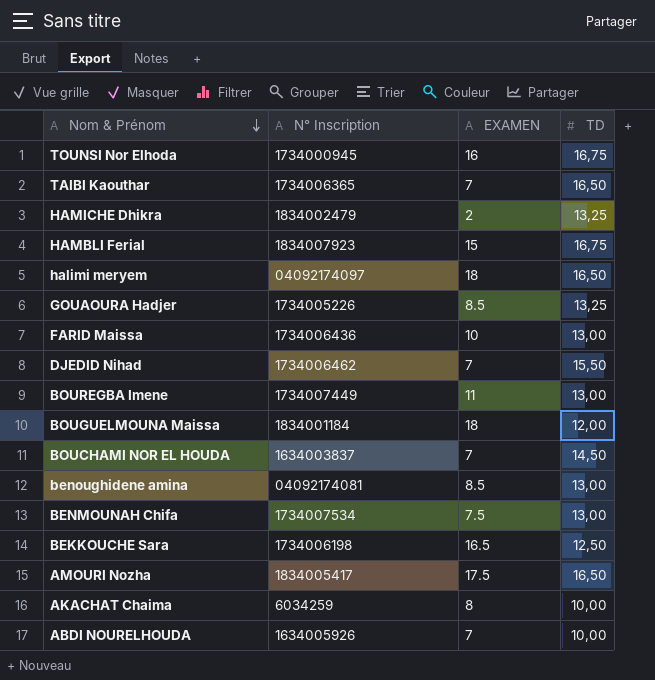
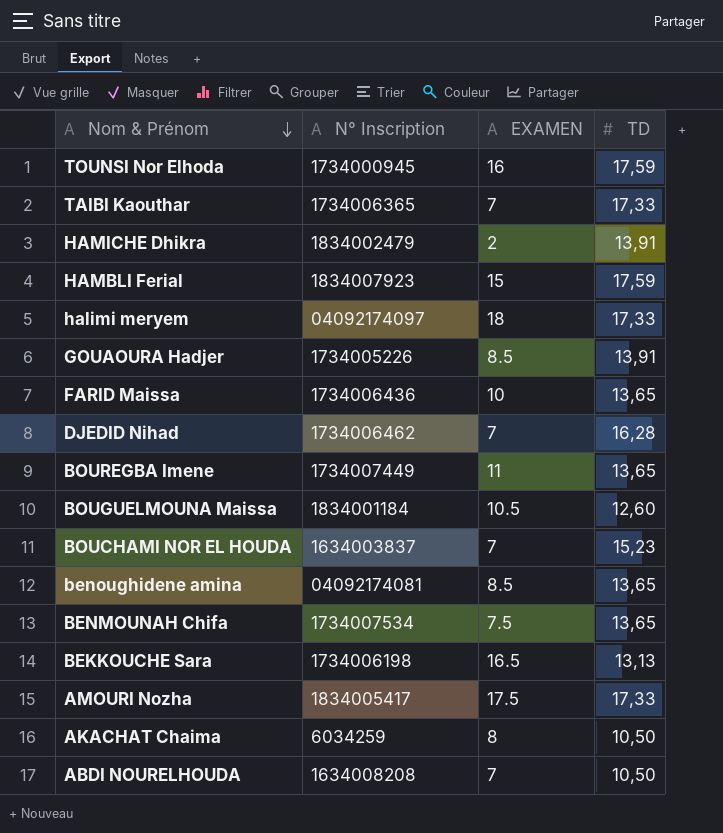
TOUNSI Nor Elhoda | TD: 16,75 -> 17,59
TAIBI Kaouthar | TD: 16,50 -> 17,33
HAMICHE Dhikra | TD: 13,25 -> 13,91
HAMBLI Ferial | TD: 16,75 -> 17,59
halimi meryem | TD: 16,50 -> 17,33
GOUAOURA Hadjer | TD: 13,25 -> 13,91
FARID Maissa | TD: 13,00 -> 13,65
DJEDID Nihad | TD: 15,50 -> 16,28
BOUREGBA Imene | TD: 13,00 -> 13,65
BOUGUELMOUNA Maissa | EXAMEN: 18 -> 10.5
BOUGUELMOUNA Maissa | TD: 12,00 -> 12,60
BOUCHAMI NOR EL HOUDA | TD: 14,50 -> 15,23
benoughidene amina | TD: 13,00 -> 13,65
BENMOUNAH Chifa | TD: 13,00 -> 13,65
BEKKOUCHE Sara | TD: 12,50 -> 13,13
AMOURI Nozha | TD: 16,50 -> 17,33
AKACHAT Chaima | TD: 10,00 -> 10,50
ABDI NOURELHOUDA | N° Inscription: 1634005926 -> 1634008208
ABDI NOURELHOUDA | TD: 10,00 -> 10,50

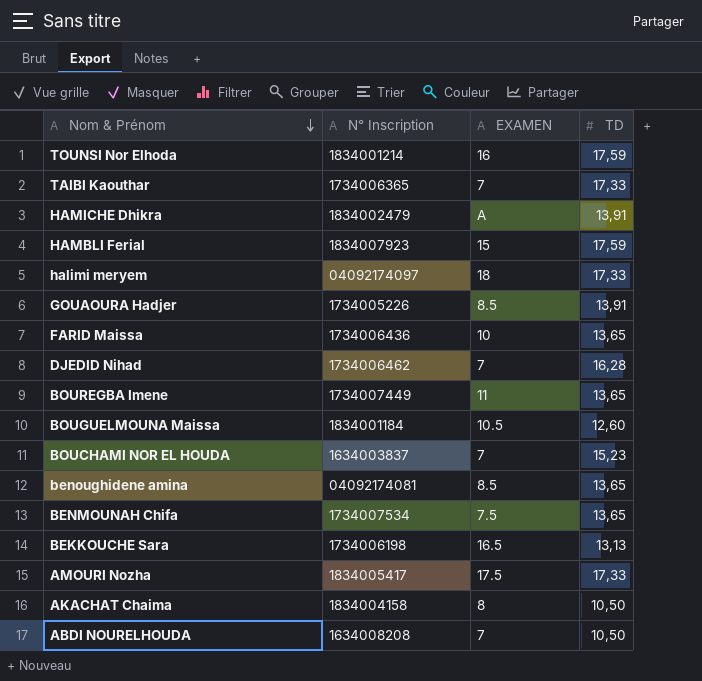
TOUNSI Nor Elhoda | N° Inscription: 1734000945 -> 1834001214
HAMICHE Dhikra | EXAMEN: 2 -> A
AKACHAT Chaima | N° Inscription: 6034259 -> 1834004158

